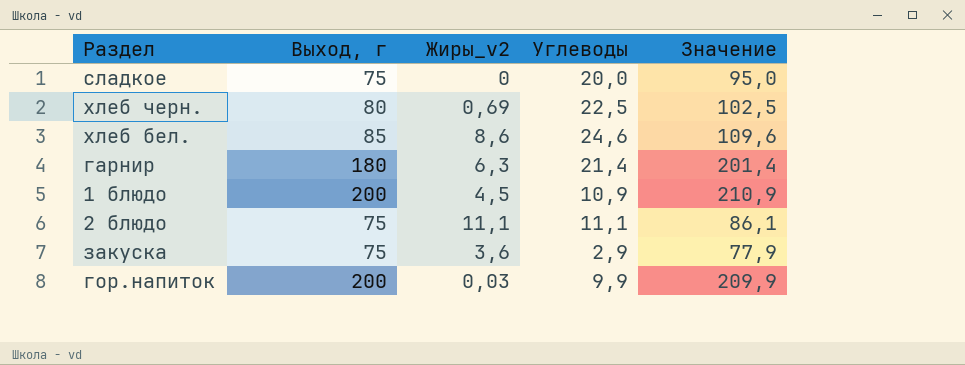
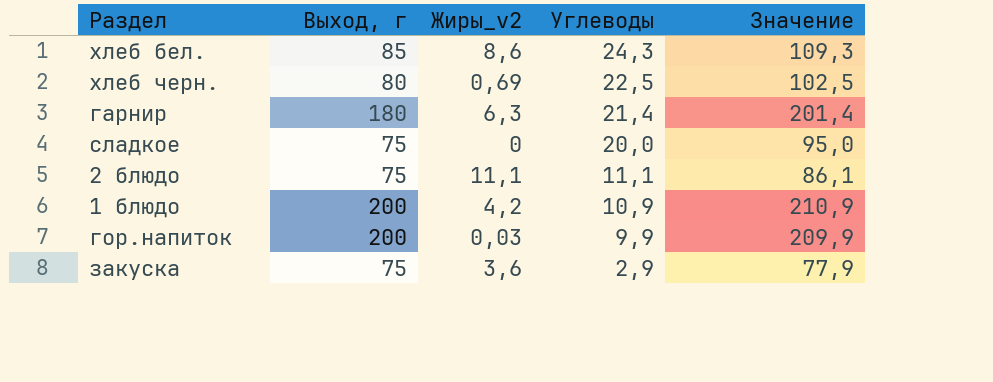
row order: none -> Углеводы descending
хлеб бел. | Углеводы: 24,6 -> 24,3
хлеб бел. | Значение: 109,6 -> 109,3
1 блюдо | Жиры_v2: 4,5 -> 4,2

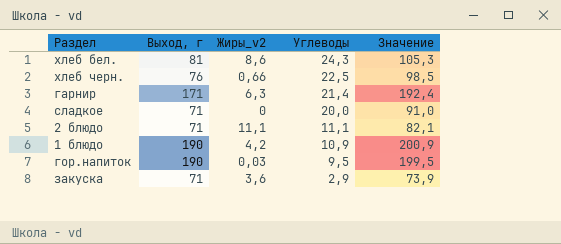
хлеб бел. | Выход, г: 85 -> 81
хлеб бел. | Значение: 109,3 -> 105,3
хлеб черн. | Выход, г: 80 -> 76
хлеб черн. | Жиры_v2: 0,69 -> 0,66
хлеб черн. | Значение: 102,5 -> 98,5
гарнир | Выход, г: 180 -> 171
гарнир | Значение: 201,4 -> 192,4
сладкое | Выход, г: 75 -> 71
сладкое | Значение: 95,0 -> 91,0
2 блюдо | Выход, г: 75 -> 71
2 блюдо | Значение: 86,1 -> 82,1
1 блюдо | Выход, г: 200 -> 190
1 блюдо | Значение: 210,9 -> 200,9
гор.напиток | Выход, г: 200 -> 190
гор.напиток | Углеводы: 9,9 -> 9,5
гор.напиток | Значение: 209,9 -> 199,5
закуска | Выход, г: 75 -> 71
закуска | Значение: 77,9 -> 73,9

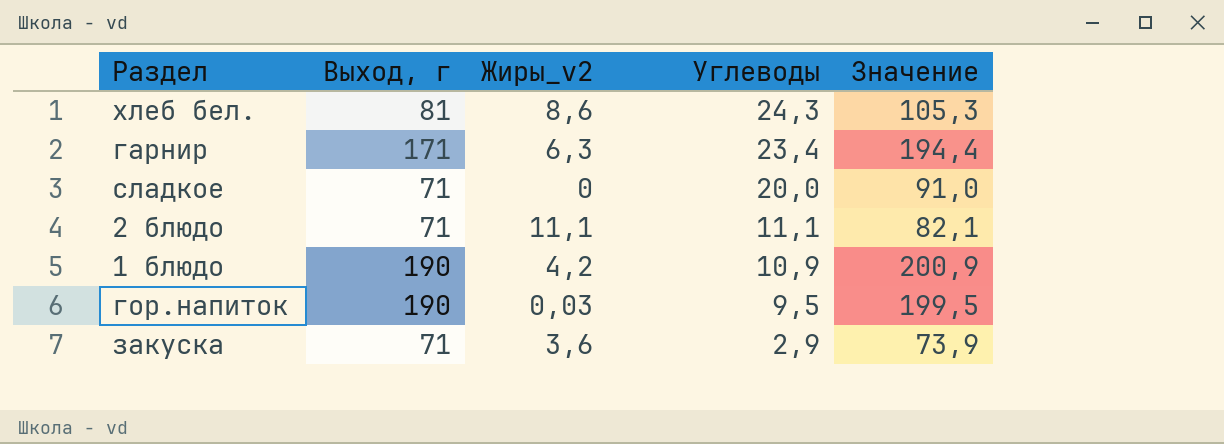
row хлеб черн.: 76 | 0,66 | 22,5 | 98,5 -> none
гарнир | Углеводы: 21,4 -> 23,4
гарнир | Значение: 192,4 -> 194,4

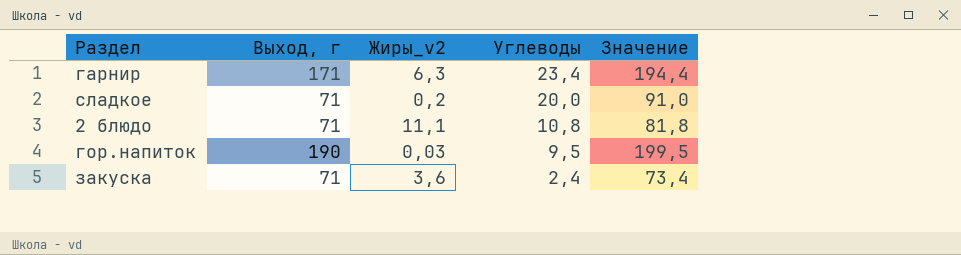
row хлеб бел.: 81 | 8,6 | 24,3 | 105,3 -> none
row 1 блюдо: 190 | 4,2 | 10,9 | 200,9 -> none
сладкое | Жиры_v2: 0 -> 0,2
2 блюдо | Углеводы: 11,1 -> 10,8
2 блюдо | Значение: 82,1 -> 81,8
закуска | Углеводы: 2,9 -> 2,4
закуска | Значение: 73,9 -> 73,4

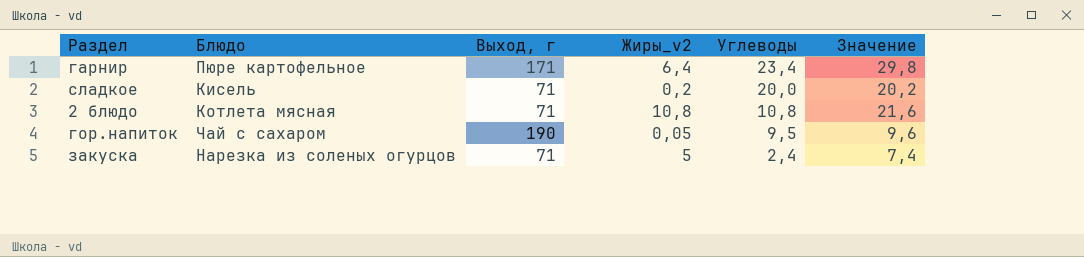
column Блюдо | position: none -> 2
column Значение | formula: [Выход, г] + [Углеводы] -> [Жиры_v2] + [Углеводы]
гарнир | Жиры_v2: 6,3 -> 6,4
2 блюдо | Жиры_v2: 11,1 -> 10,8
гор.напиток | Жиры_v2: 0,03 -> 0,05
закуска | Жиры_v2: 3,6 -> 5

